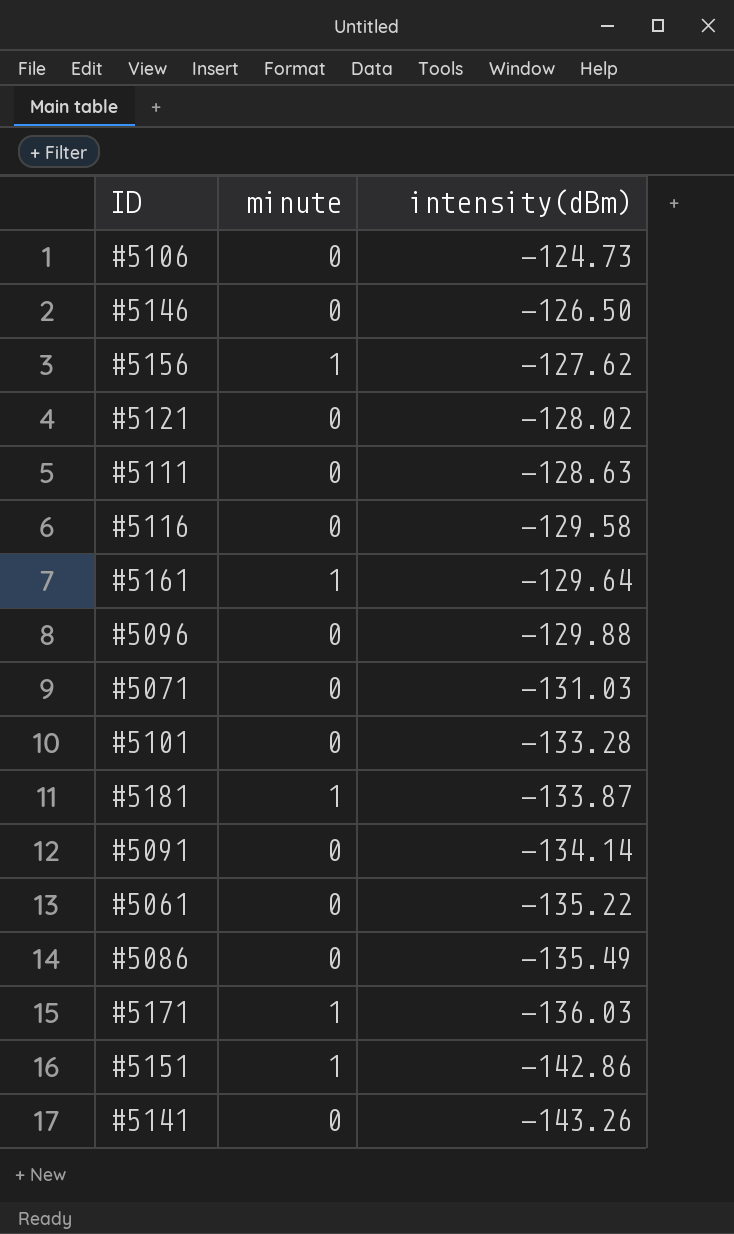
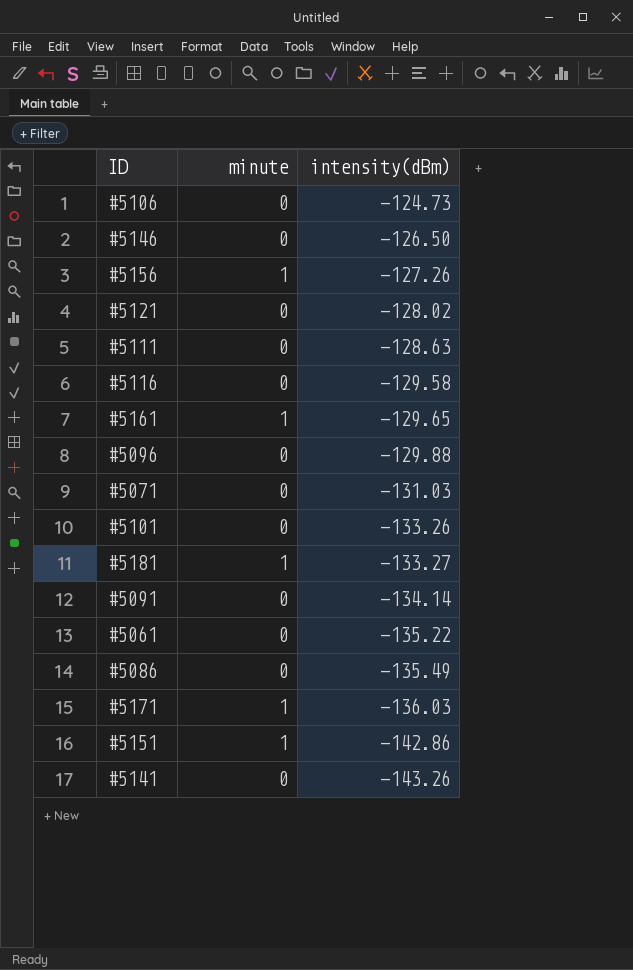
#5156 | intensity(dBm): -127.62 -> -127.26
#5161 | intensity(dBm): -129.64 -> -129.65
#5101 | intensity(dBm): -133.28 -> -133.26
#5181 | intensity(dBm): -133.87 -> -133.27

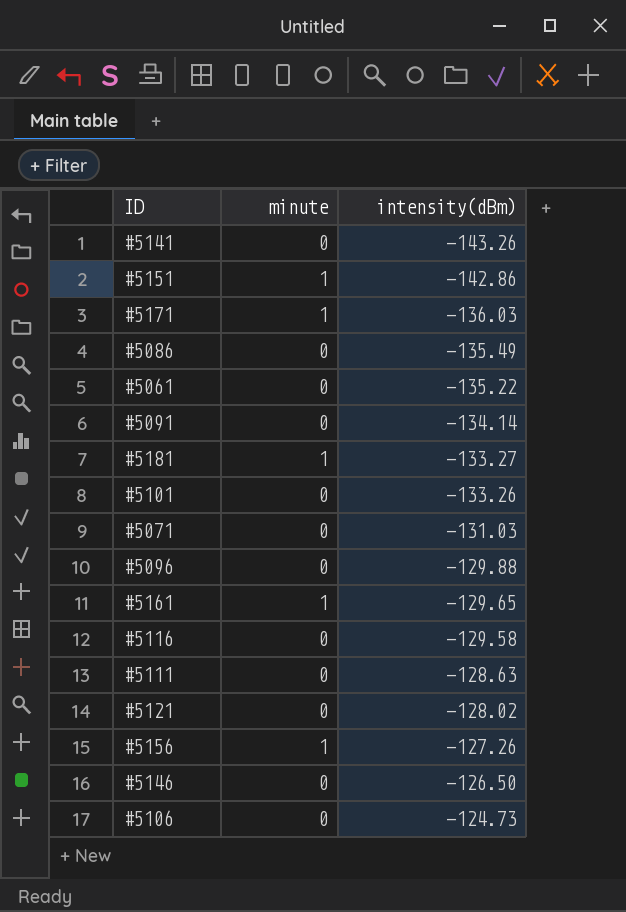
row order: intensity(dBm) descending -> intensity(dBm) ascending

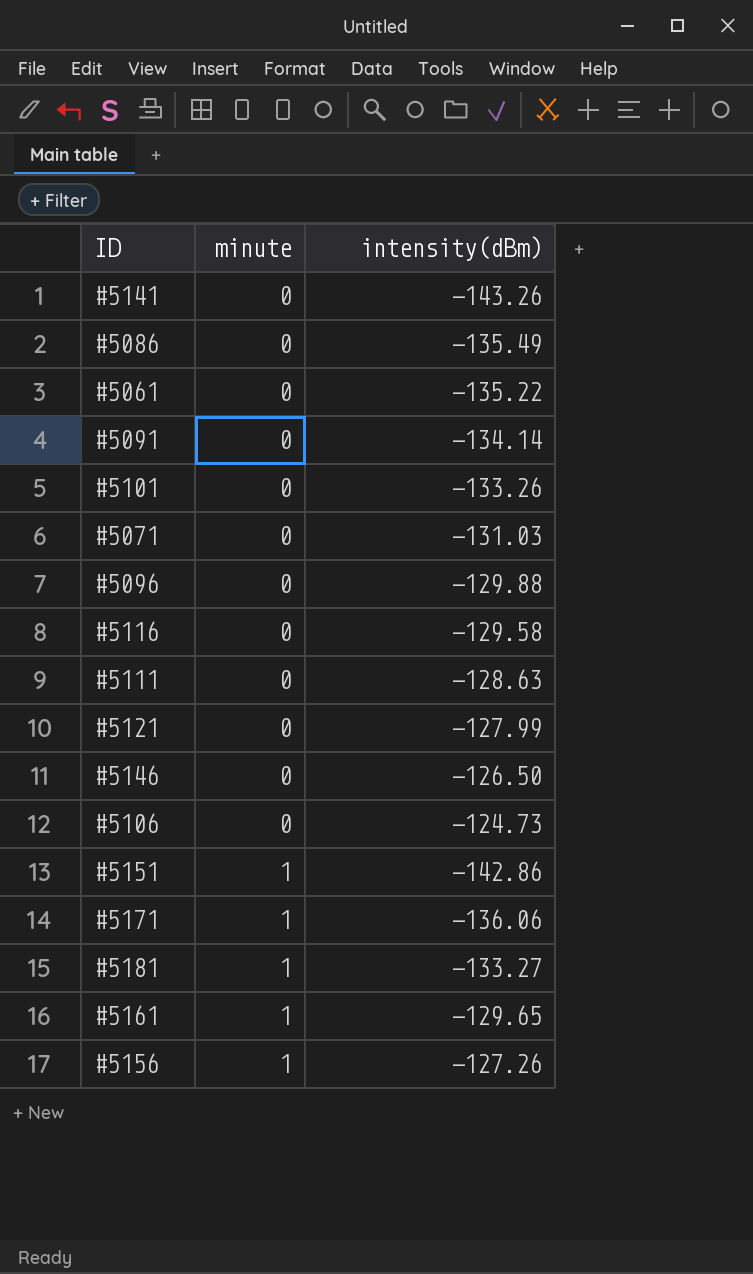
row order: intensity(dBm) ascending -> minute ascending
#5121 | intensity(dBm): -128.02 -> -127.99
#5171 | intensity(dBm): -136.03 -> -136.06

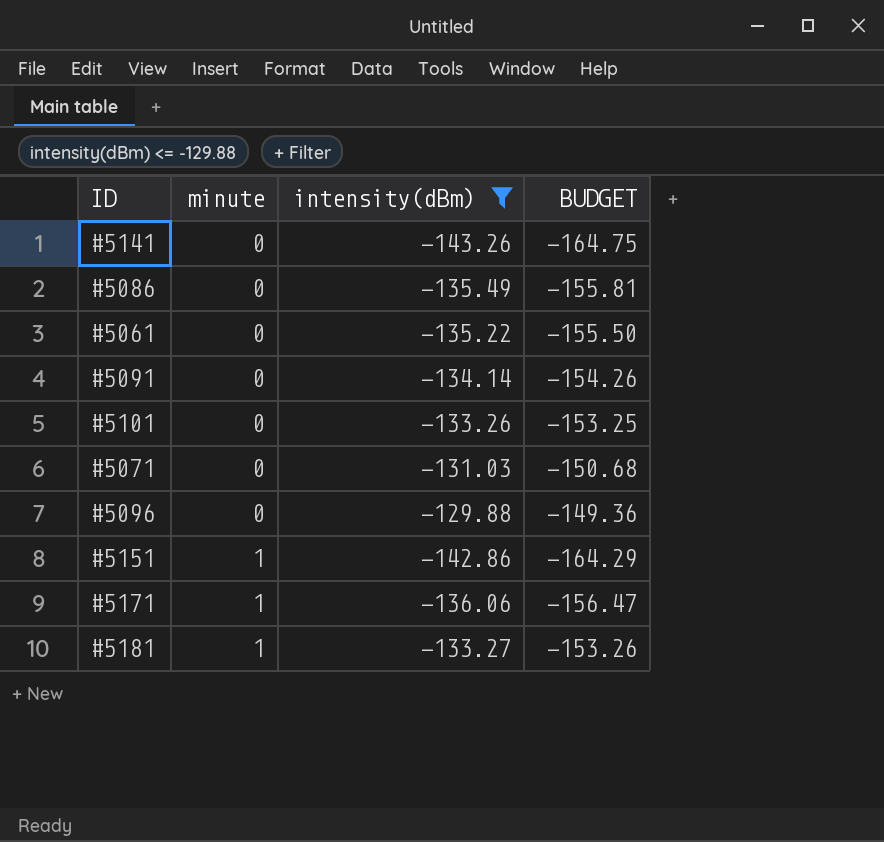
filter: none -> intensity(dBm) <= -129.88
column BUDGET | formula: none -> [intensity(dBm)] * 1.15

